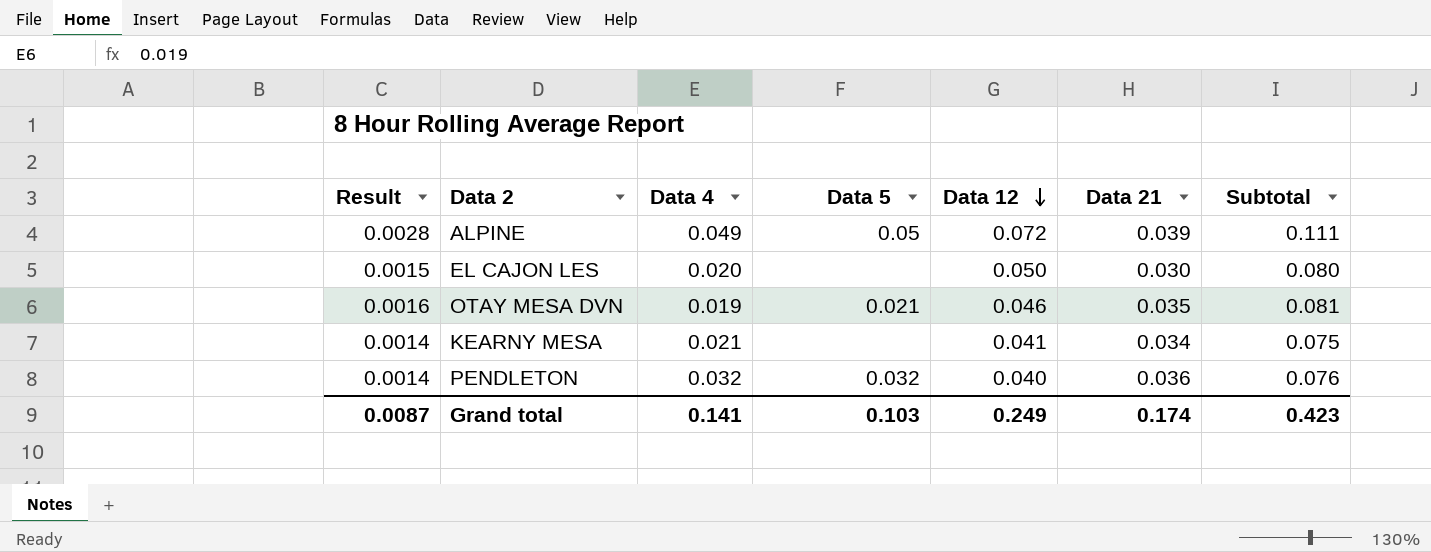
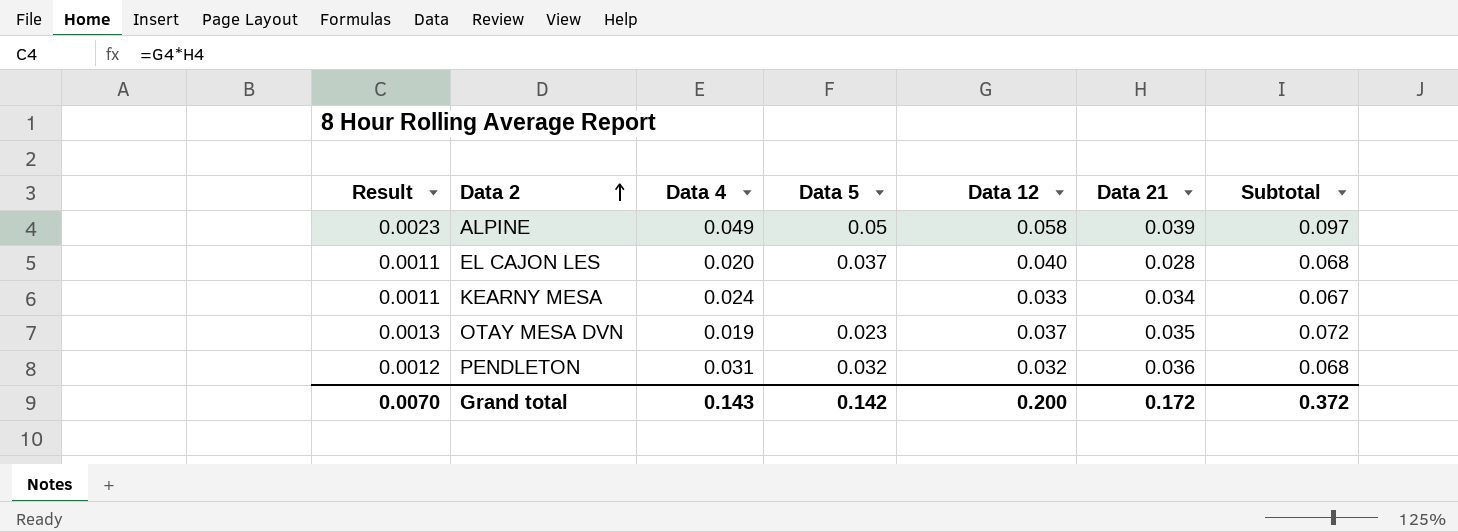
row order: Data 12 descending -> Data 2 ascending
ALPINE | Result: 0.0028 -> 0.0023
ALPINE | Data 12: 0.072 -> 0.058
ALPINE | Subtotal: 0.111 -> 0.097
EL CAJON LES | Result: 0.0015 -> 0.0011
EL CAJON LES | Data 5: none -> 0.037
EL CAJON LES | Data 12: 0.050 -> 0.040
EL CAJON LES | Data 21: 0.030 -> 0.028
EL CAJON LES | Subtotal: 0.080 -> 0.068
KEARNY MESA | Result: 0.0014 -> 0.0011
KEARNY MESA | Data 4: 0.021 -> 0.024
KEARNY MESA | Data 12: 0.041 -> 0.033
KEARNY MESA | Subtotal: 0.075 -> 0.067
OTAY MESA DVN | Result: 0.0016 -> 0.0013
OTAY MESA DVN | Data 5: 0.021 -> 0.023
OTAY MESA DVN | Data 12: 0.046 -> 0.037
OTAY MESA DVN | Subtotal: 0.081 -> 0.072
PENDLETON | Result: 0.0014 -> 0.0012
PENDLETON | Data 4: 0.032 -> 0.031
PENDLETON | Data 12: 0.040 -> 0.032
PENDLETON | Subtotal: 0.076 -> 0.068
Grand total | Result: 0.0087 -> 0.0070
Grand total | Data 4: 0.141 -> 0.143
Grand total | Data 5: 0.103 -> 0.142
Grand total | Data 12: 0.249 -> 0.200
Grand total | Data 21: 0.174 -> 0.172
Grand total | Subtotal: 0.423 -> 0.372

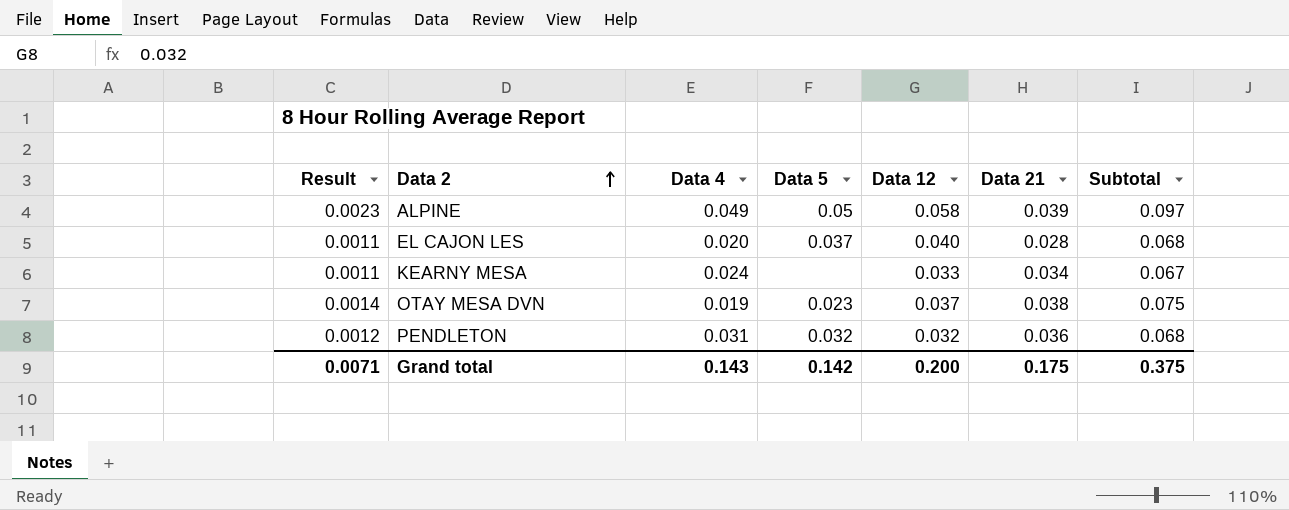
OTAY MESA DVN | Result: 0.0013 -> 0.0014
OTAY MESA DVN | Data 21: 0.035 -> 0.038
OTAY MESA DVN | Subtotal: 0.072 -> 0.075
Grand total | Result: 0.0070 -> 0.0071
Grand total | Data 21: 0.172 -> 0.175
Grand total | Subtotal: 0.372 -> 0.375

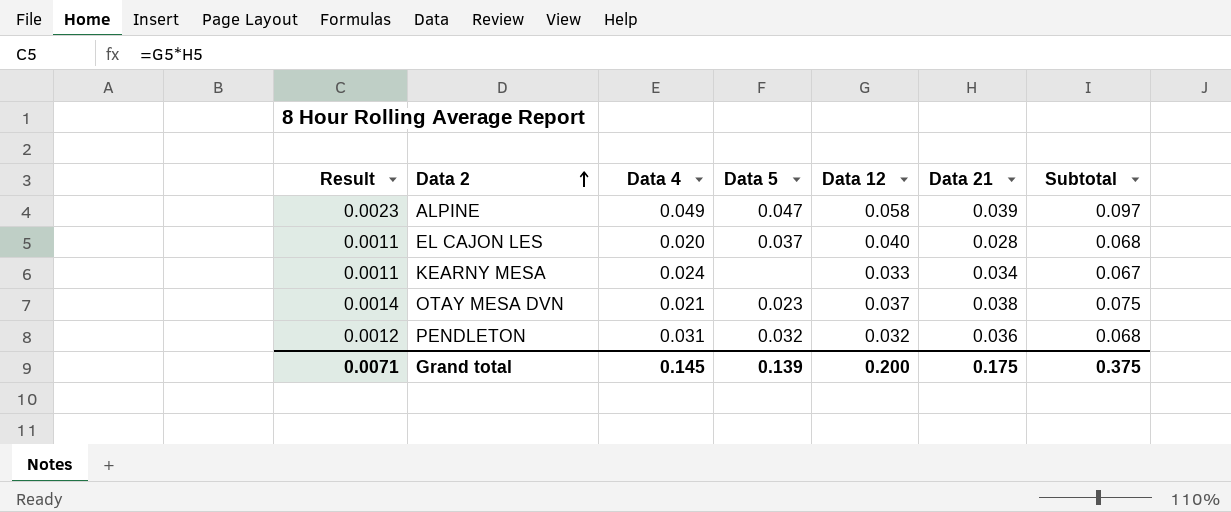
ALPINE | Data 5: 0.05 -> 0.047
OTAY MESA DVN | Data 4: 0.019 -> 0.021
Grand total | Data 4: 0.143 -> 0.145
Grand total | Data 5: 0.142 -> 0.139

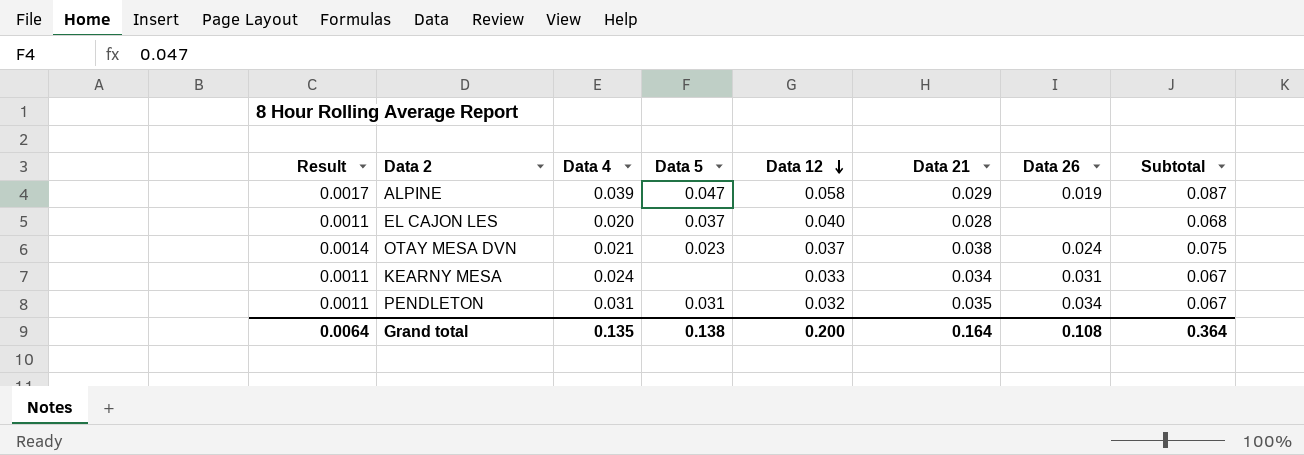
row order: Data 2 ascending -> Data 12 descending
column Data 26 | position: none -> 7
ALPINE | Result: 0.0023 -> 0.0017
ALPINE | Data 4: 0.049 -> 0.039
ALPINE | Data 21: 0.039 -> 0.029
ALPINE | Subtotal: 0.097 -> 0.087
PENDLETON | Result: 0.0012 -> 0.0011
PENDLETON | Data 5: 0.032 -> 0.031
PENDLETON | Data 21: 0.036 -> 0.035
PENDLETON | Subtotal: 0.068 -> 0.067
Grand total | Result: 0.0071 -> 0.0064
Grand total | Data 4: 0.145 -> 0.135
Grand total | Data 5: 0.139 -> 0.138
Grand total | Data 21: 0.175 -> 0.164
Grand total | Subtotal: 0.375 -> 0.364

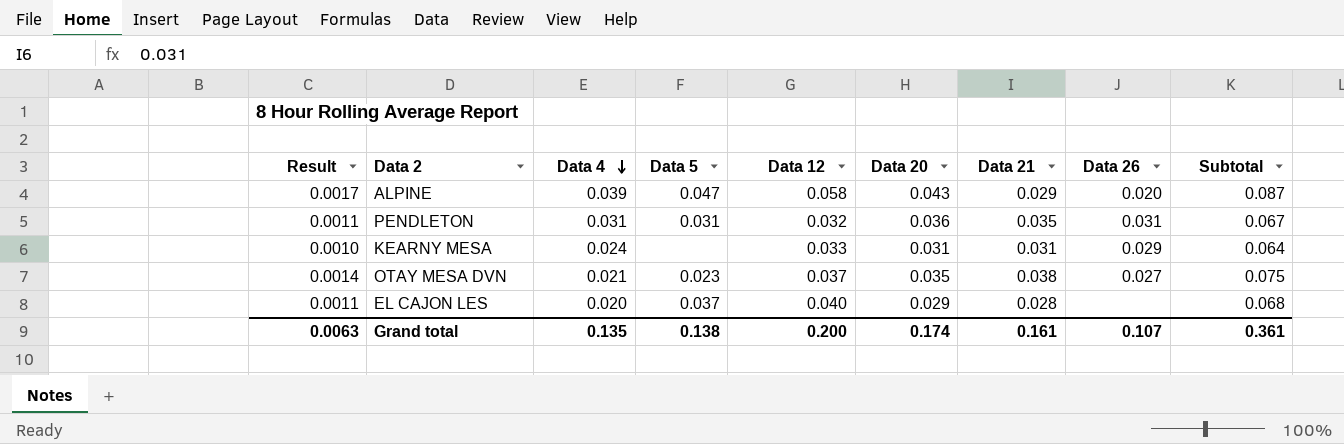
row order: Data 12 descending -> Data 4 descending
column Data 20 | position: none -> 6
ALPINE | Data 26: 0.019 -> 0.020
PENDLETON | Data 26: 0.034 -> 0.031
KEARNY MESA | Result: 0.0011 -> 0.0010
KEARNY MESA | Data 21: 0.034 -> 0.031
KEARNY MESA | Data 26: 0.031 -> 0.029
KEARNY MESA | Subtotal: 0.067 -> 0.064
OTAY MESA DVN | Data 26: 0.024 -> 0.027
Grand total | Result: 0.0064 -> 0.0063
Grand total | Data 21: 0.164 -> 0.161
Grand total | Data 26: 0.108 -> 0.107
Grand total | Subtotal: 0.364 -> 0.361

